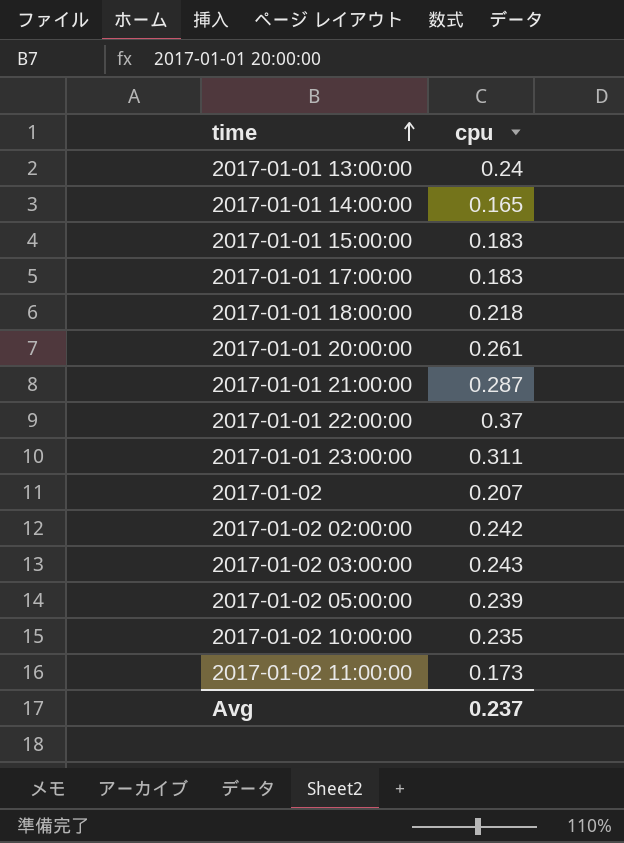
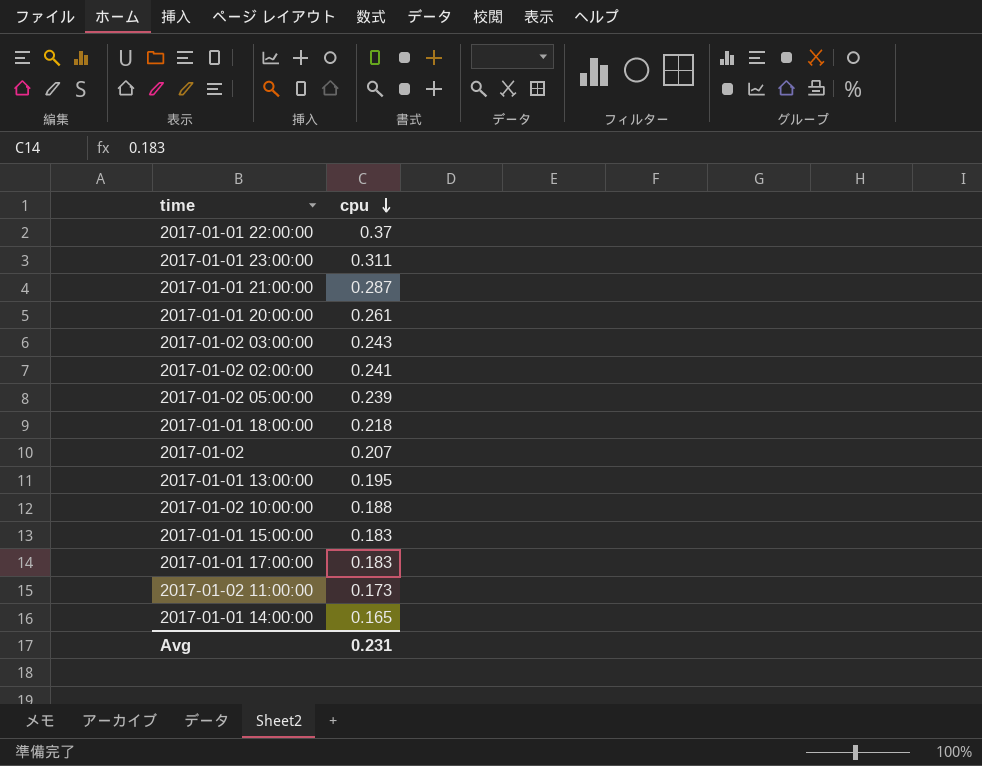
row order: time ascending -> cpu descending
2017-01-02 02:00:00 | cpu: 0.242 -> 0.241
2017-01-01 13:00:00 | cpu: 0.24 -> 0.195
2017-01-02 10:00:00 | cpu: 0.235 -> 0.188
Avg | cpu: 0.237 -> 0.231

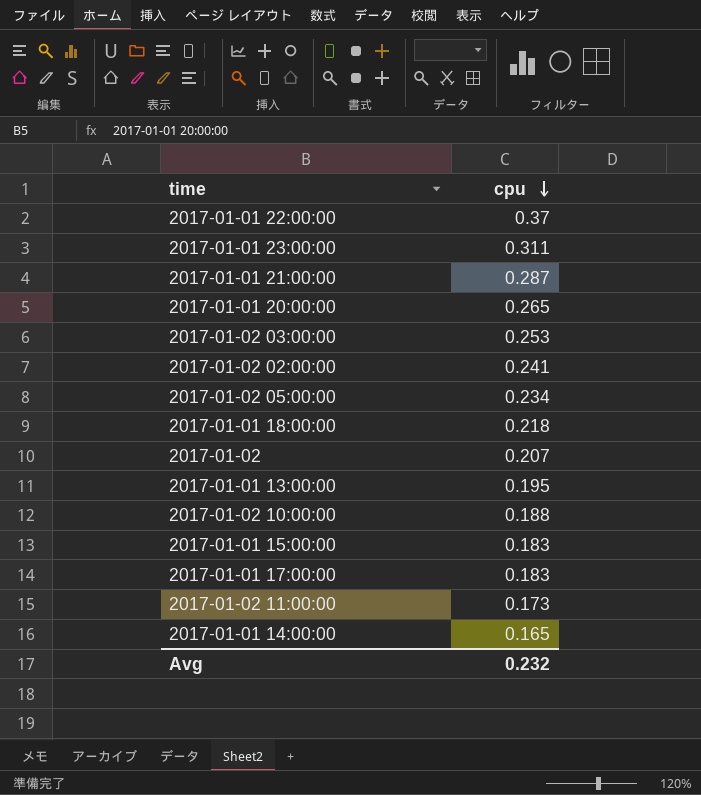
2017-01-01 20:00:00 | cpu: 0.261 -> 0.265
2017-01-02 03:00:00 | cpu: 0.243 -> 0.253
2017-01-02 05:00:00 | cpu: 0.239 -> 0.234
Avg | cpu: 0.231 -> 0.232

